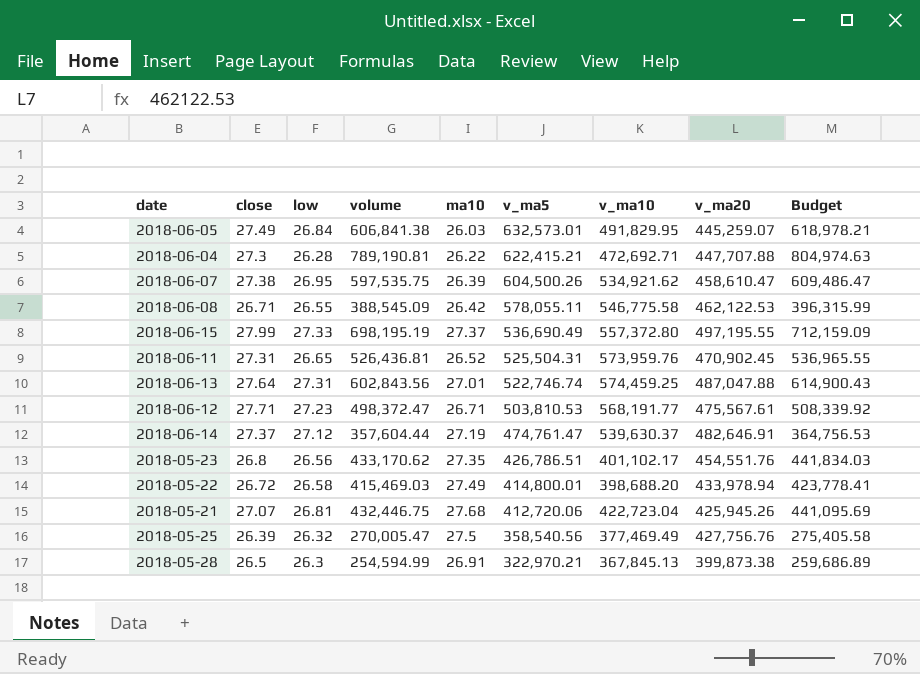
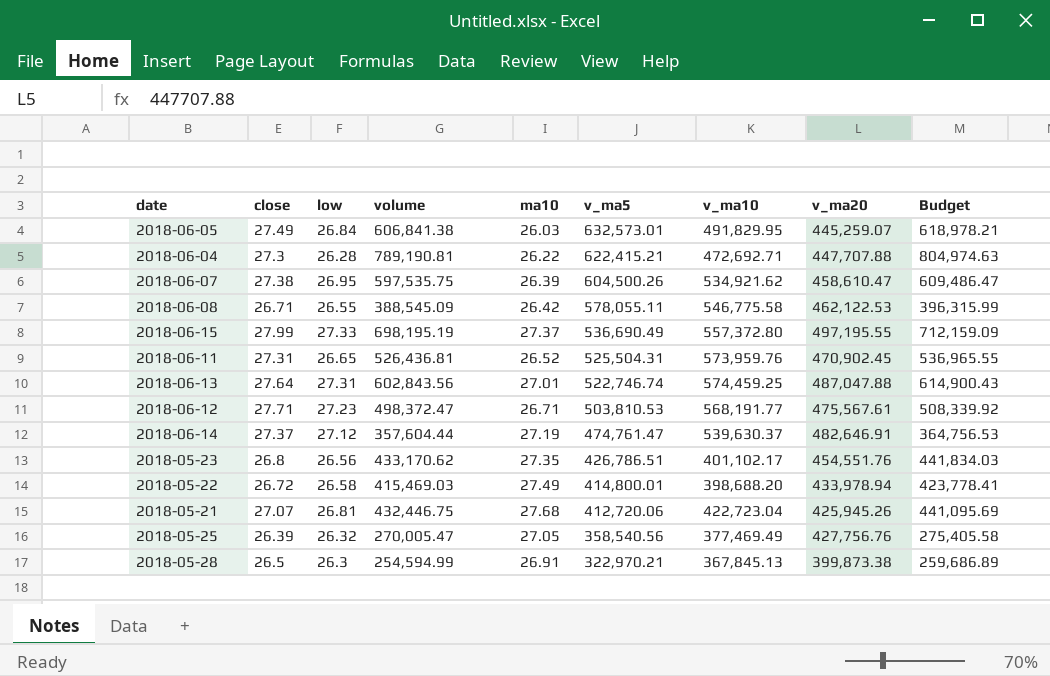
2018-05-25 | ma10: 27.5 -> 27.05

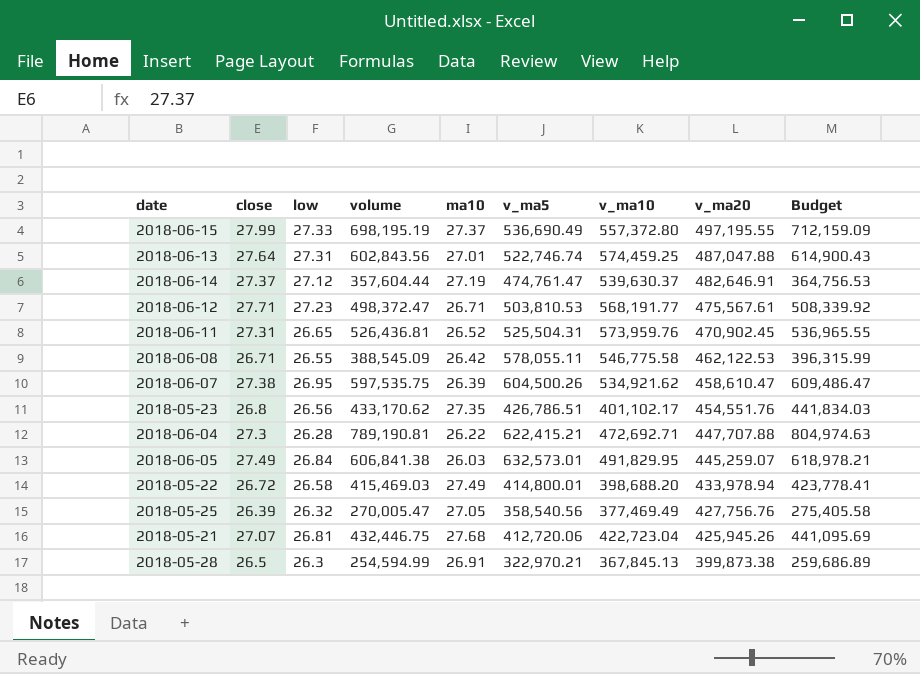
row order: v_ma5 descending -> v_ma20 descending

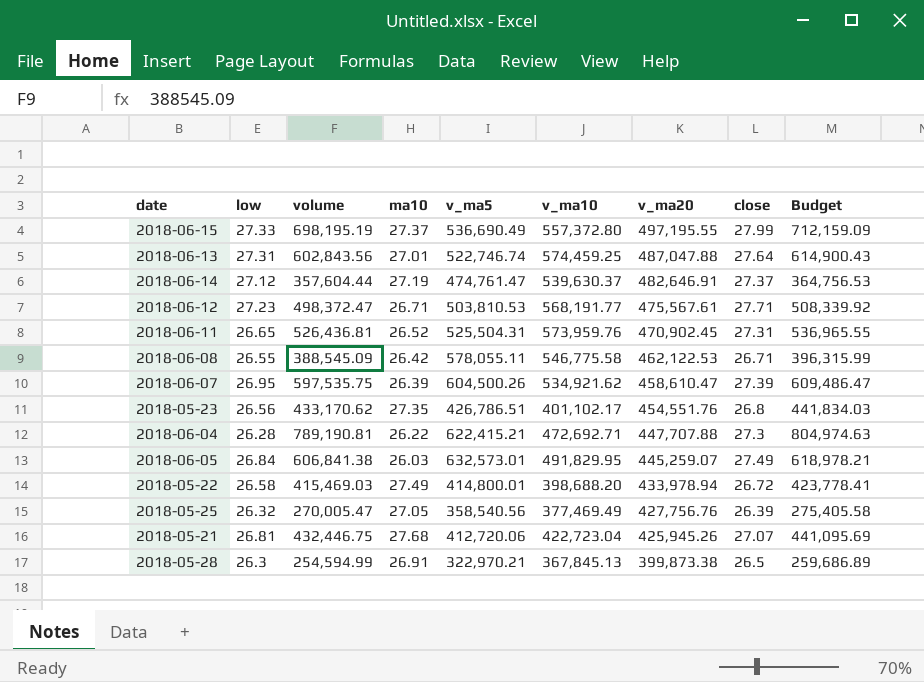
column close | position: 2 -> 8
2018-06-07 | close: 27.38 -> 27.39

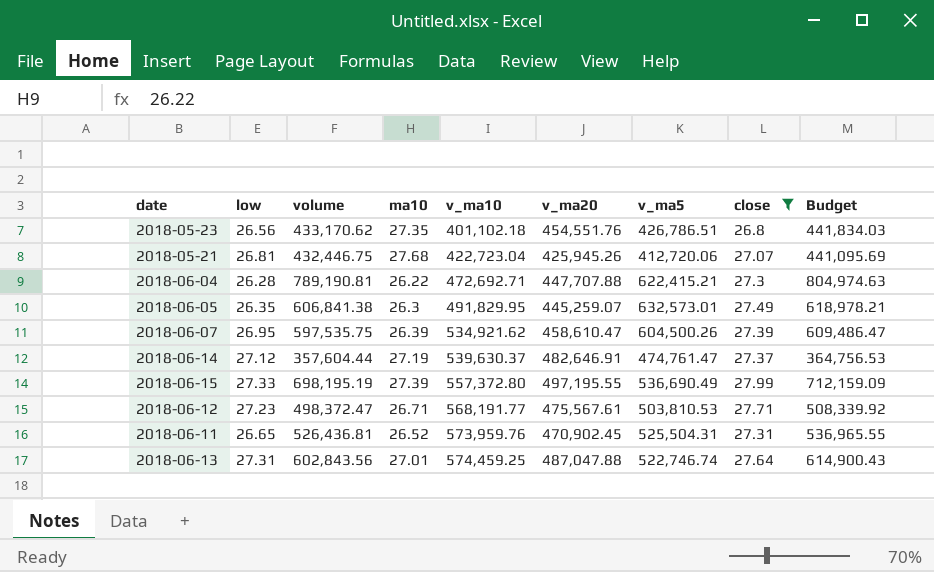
filter: none -> close >= 26.8
row order: v_ma20 descending -> v_ma10 ascending
column v_ma5 | position: 5 -> 7
2018-05-23 | v_ma10: 401,102.17 -> 401,102.18
2018-06-05 | low: 26.84 -> 26.35
2018-06-05 | ma10: 26.03 -> 26.3
2018-06-15 | ma10: 27.37 -> 27.39

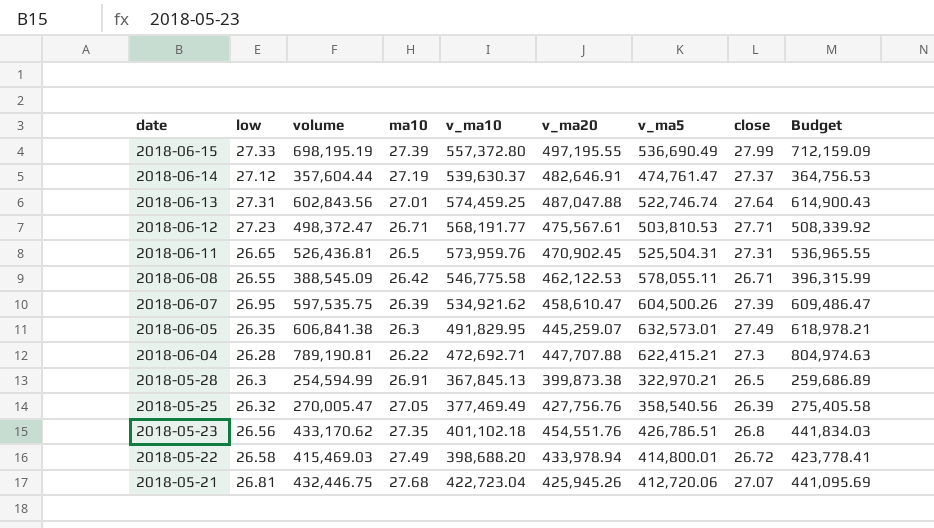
filter: close >= 26.8 -> none
row order: v_ma10 ascending -> date descending
2018-06-11 | ma10: 26.52 -> 26.5

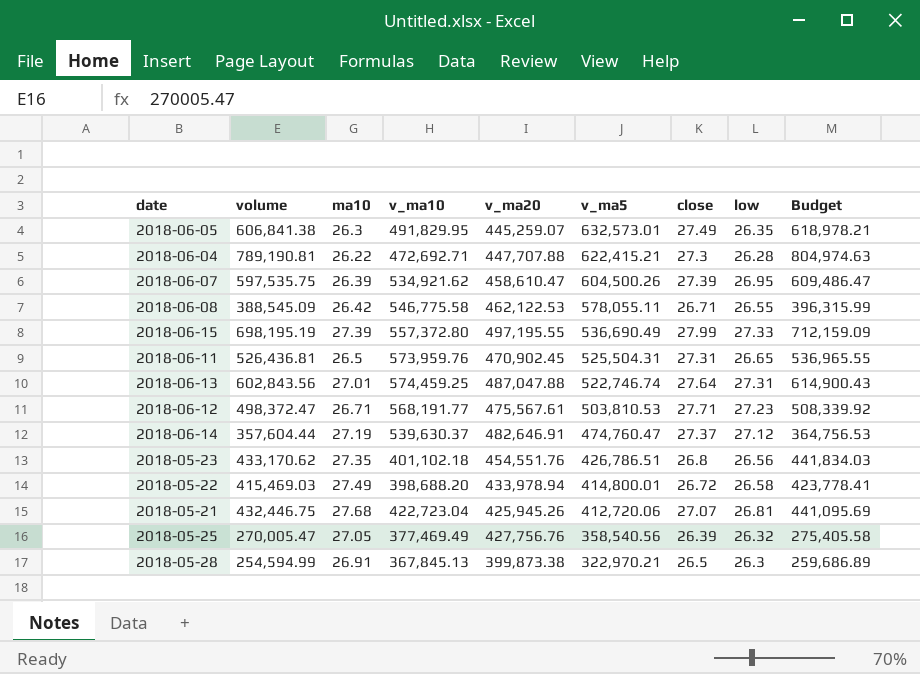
row order: date descending -> v_ma5 descending
column low | position: 2 -> 8
2018-06-14 | v_ma5: 474,761.47 -> 474,760.47

